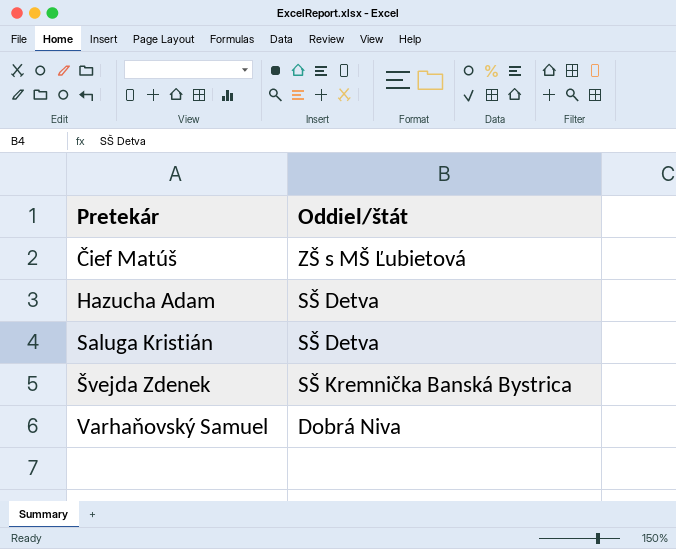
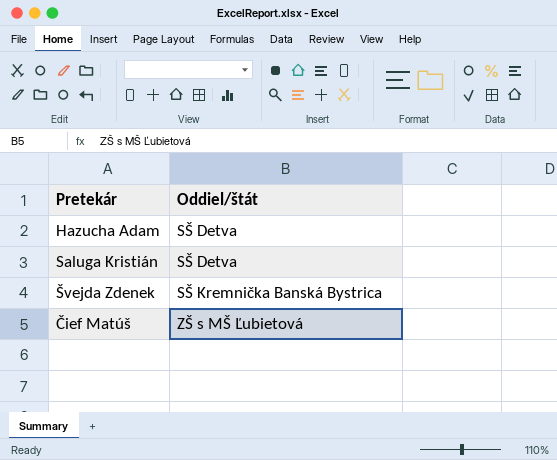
row order: Pretekár ascending -> Oddiel/štát ascending
row Varhaňovský Samuel: Dobrá Niva -> none

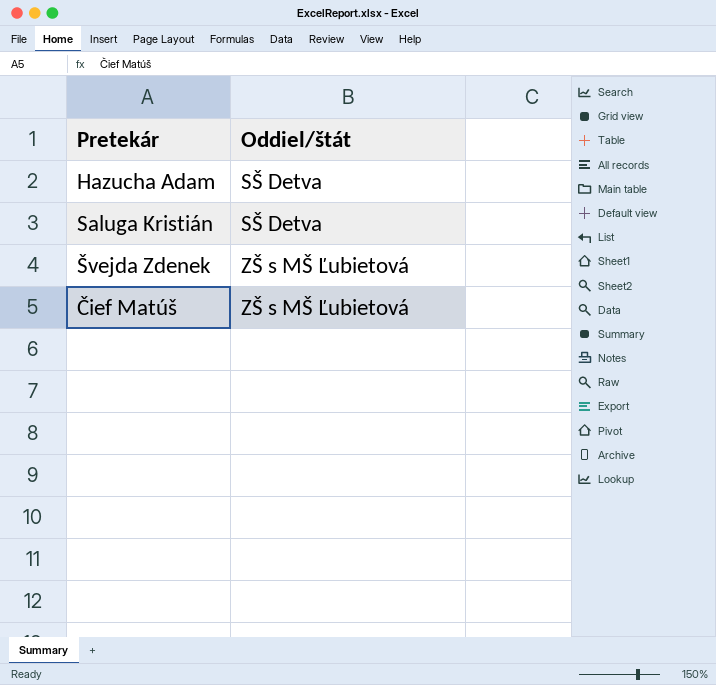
Švejda Zdenek | Oddiel/štát: SŠ Kremnička Banská Bystrica -> ZŠ s MŠ Ľubietová

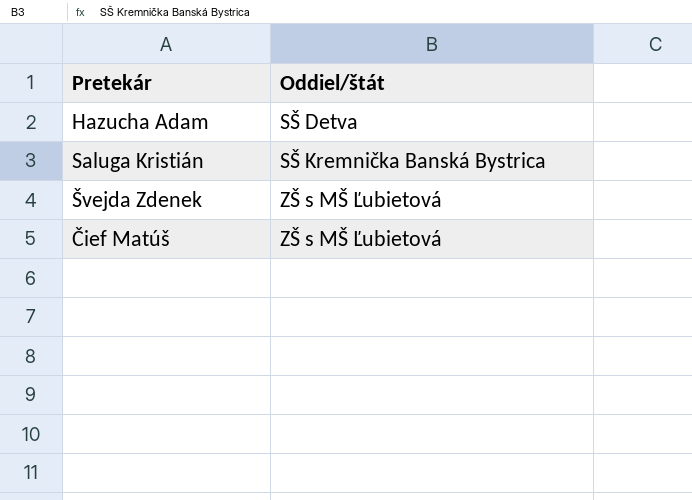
Saluga Kristián | Oddiel/štát: SŠ Detva -> SŠ Kremnička Banská Bystrica

